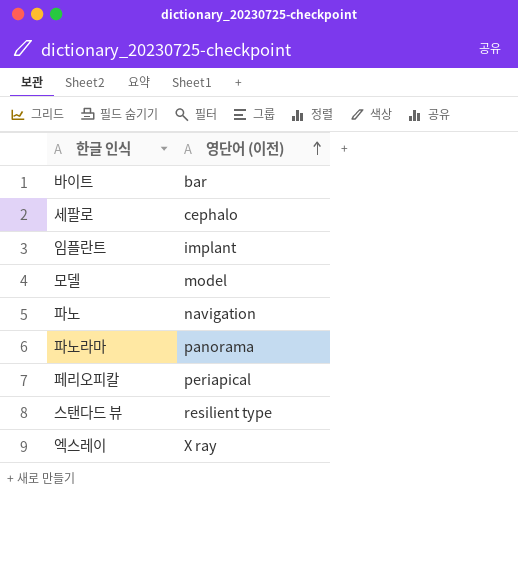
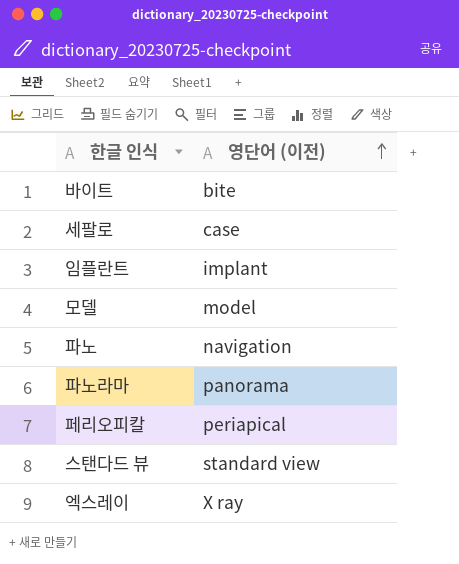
바이트 | 영단어 (이전): bar -> bite
세팔로 | 영단어 (이전): cephalo -> case
스탠다드 뷰 | 영단어 (이전): resilient type -> standard view

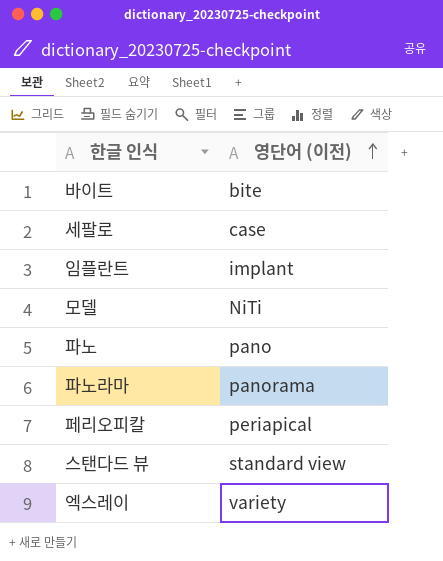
모델 | 영단어 (이전): model -> NiTi
파노 | 영단어 (이전): navigation -> pano
엑스레이 | 영단어 (이전): X ray -> variety

